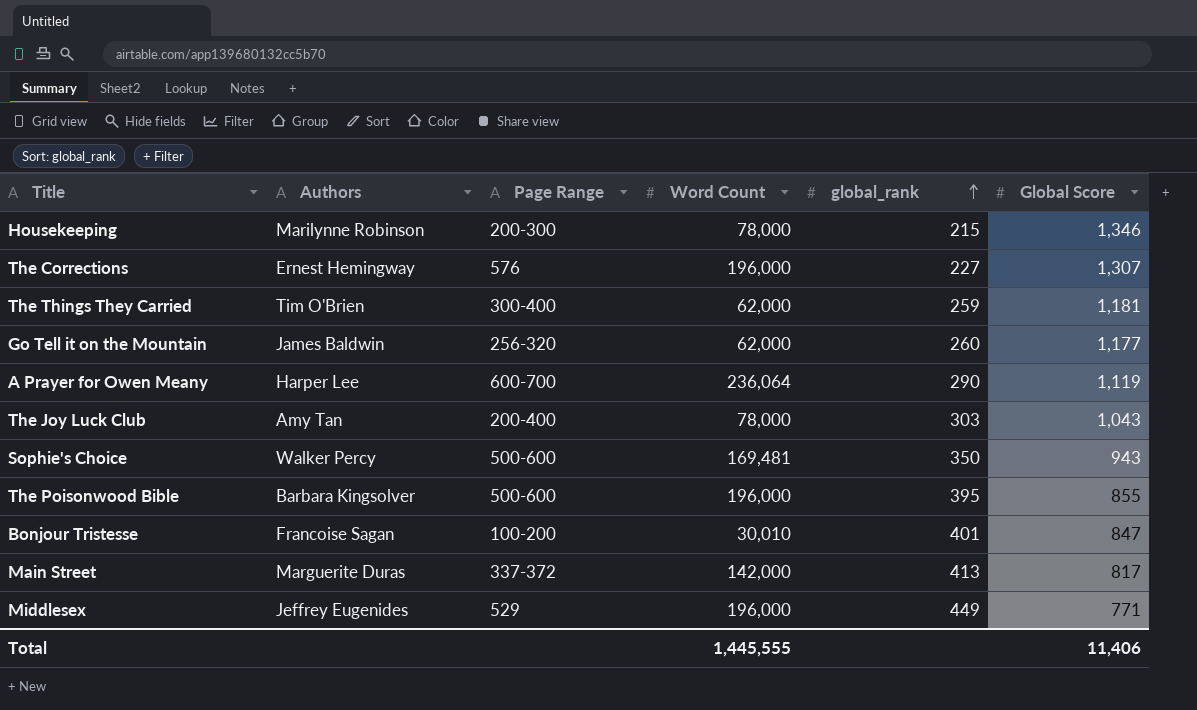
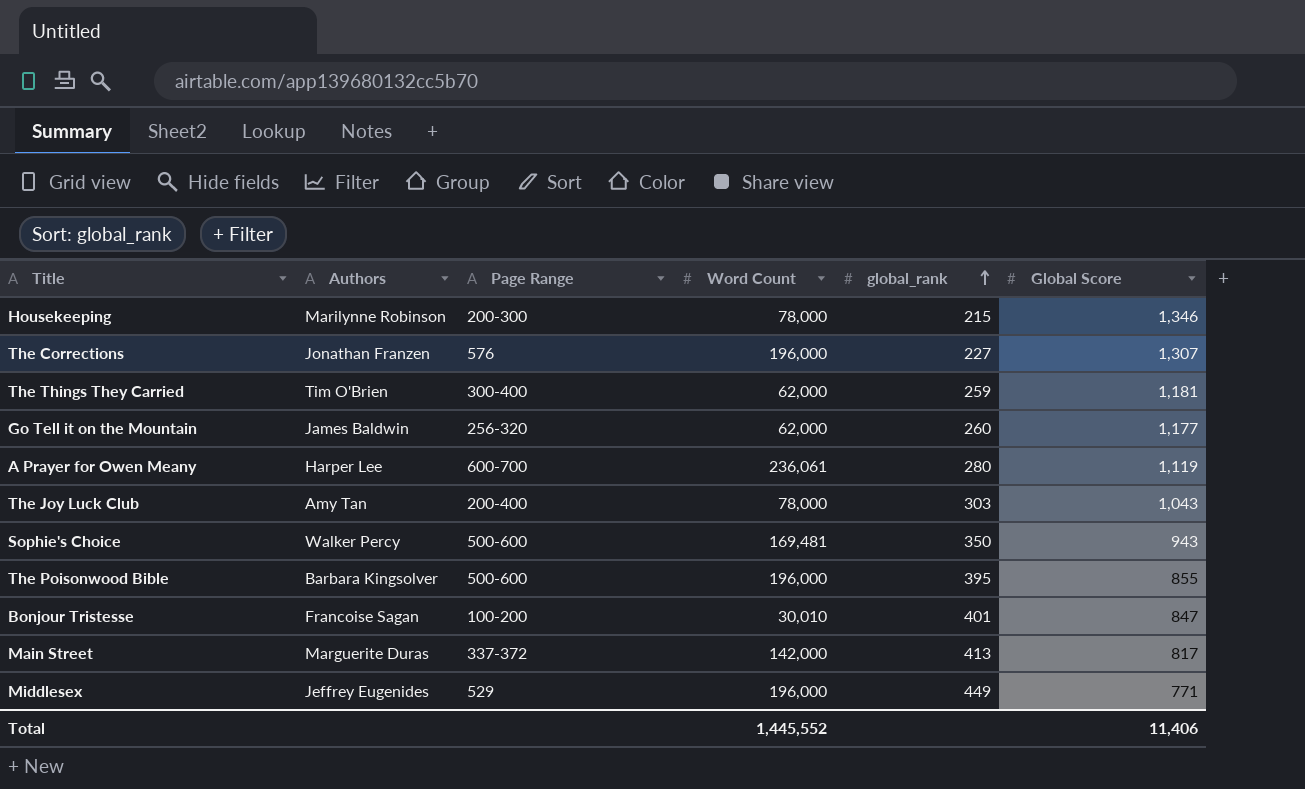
The Corrections | Authors: Ernest Hemingway -> Jonathan Franzen
A Prayer for Owen Meany | Word Count: 236,064 -> 236,061
A Prayer for Owen Meany | global_rank: 290 -> 280
Total | Word Count: 1,445,555 -> 1,445,552

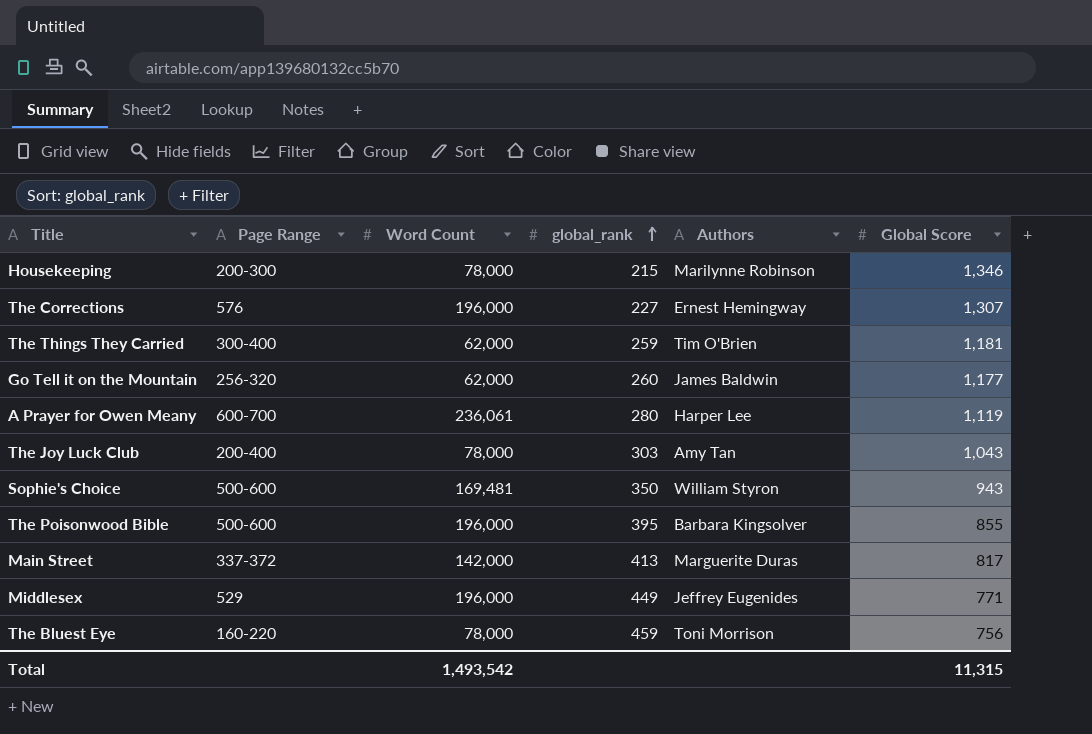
column Authors | position: 2 -> 5
row Bonjour Tristesse: Francoise Sagan | 100-200 | 30,010 | 401 | 847 -> none
The Corrections | Authors: Jonathan Franzen -> Ernest Hemingway
Sophie's Choice | Authors: Walker Percy -> William Styron
row The Bluest Eye: none -> 160-220 | 78,000 | 459 | Toni Morrison | 756
Total | Word Count: 1,445,552 -> 1,493,542
Total | Global Score: 11,406 -> 11,315

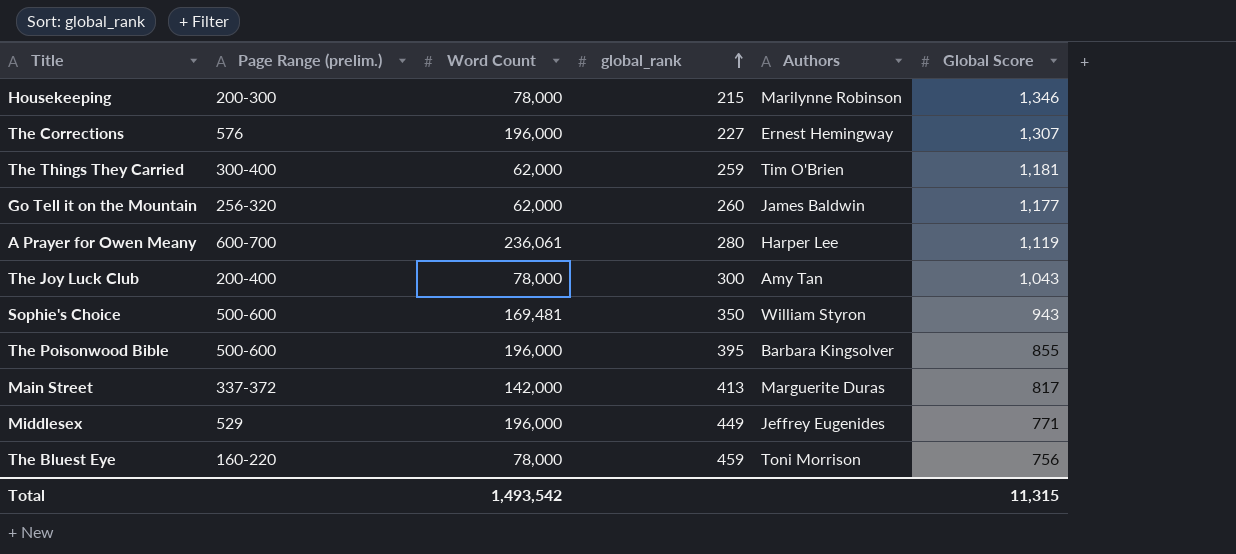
column name: Page Range -> Page Range (prelim.)
The Joy Luck Club | global_rank: 303 -> 300

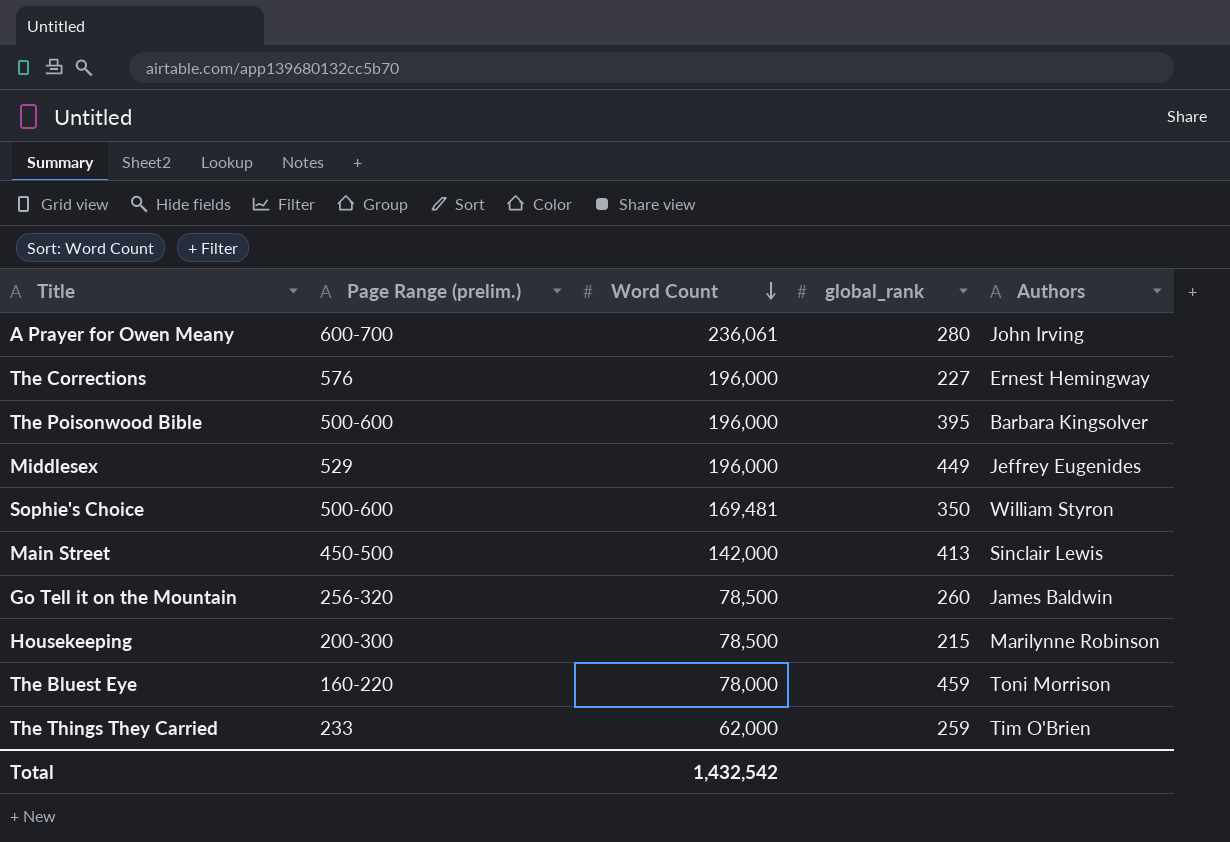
row order: global_rank ascending -> Word Count descending
column Global Score | position: 6 -> none
row The Joy Luck Club: 200-400 | 78,000 | 300 | Amy Tan | 1,043 -> none
A Prayer for Owen Meany | Authors: Harper Lee -> John Irving
Main Street | Page Range (prelim.): 337-372 -> 450-500
Main Street | Authors: Marguerite Duras -> Sinclair Lewis
Go Tell it on the Mountain | Word Count: 62,000 -> 78,500
Housekeeping | Word Count: 78,000 -> 78,500
The Things They Carried | Page Range (prelim.): 300-400 -> 233
Total | Word Count: 1,493,542 -> 1,432,542

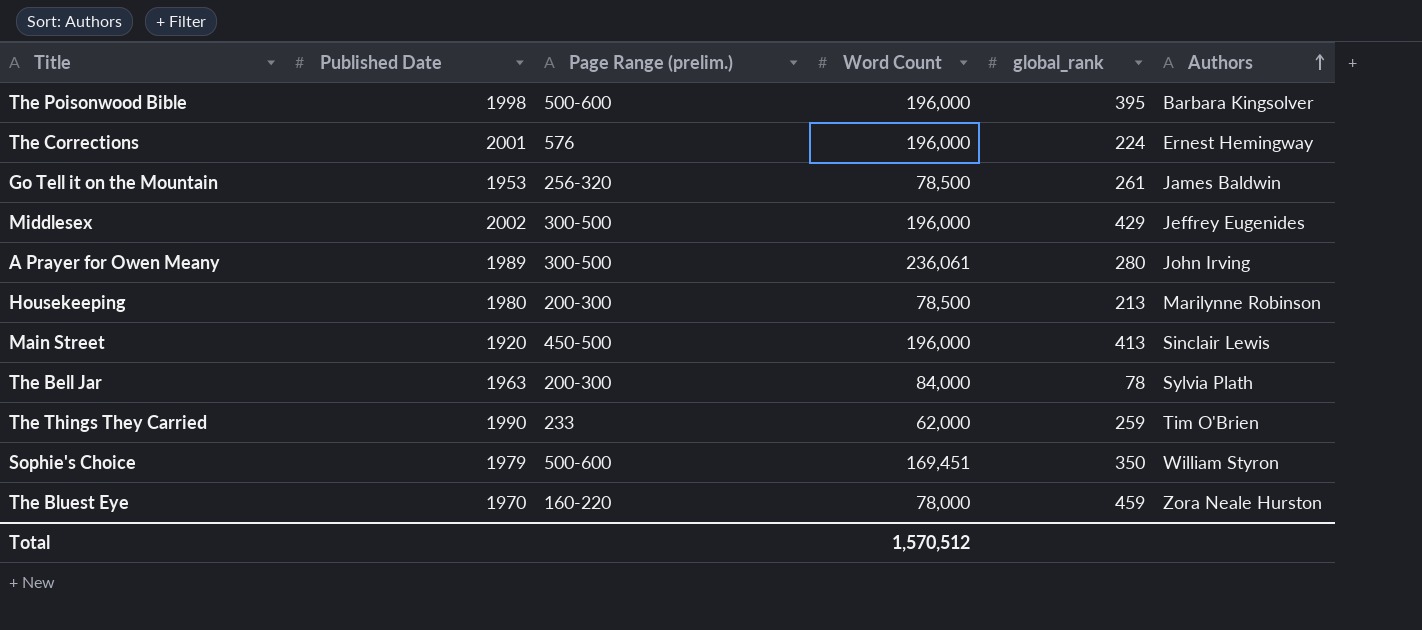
row order: Word Count descending -> Authors ascending
column Published Date | position: none -> 2
The Corrections | global_rank: 227 -> 224
Go Tell it on the Mountain | global_rank: 260 -> 261
Middlesex | Page Range (prelim.): 529 -> 300-500
Middlesex | global_rank: 449 -> 429
A Prayer for Owen Meany | Page Range (prelim.): 600-700 -> 300-500
Housekeeping | global_rank: 215 -> 213
Main Street | Word Count: 142,000 -> 196,000
row The Bell Jar: none -> 1963 | 200-300 | 84,000 | 78 | Sylvia Plath
Sophie's Choice | Word Count: 169,481 -> 169,451
The Bluest Eye | Authors: Toni Morrison -> Zora Neale Hurston
Total | Word Count: 1,432,542 -> 1,570,512

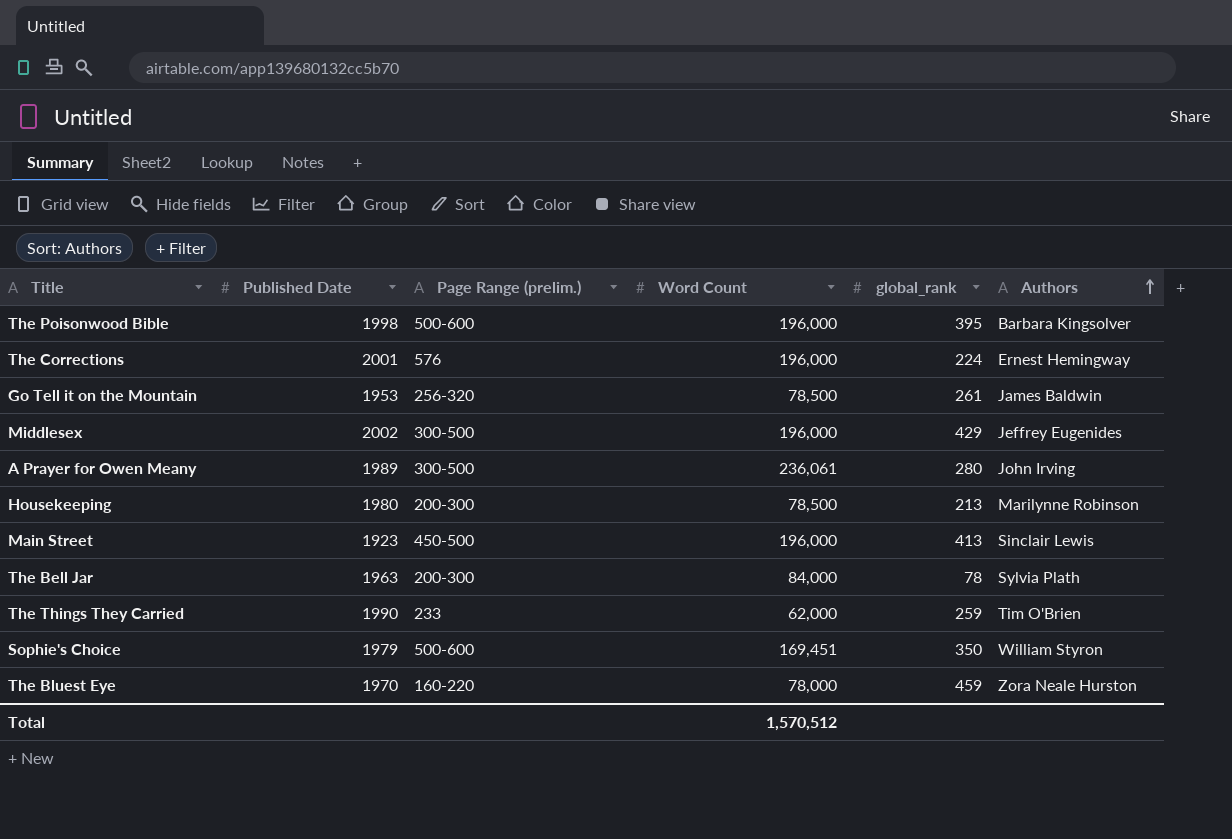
Main Street | Published Date: 1920 -> 1923

